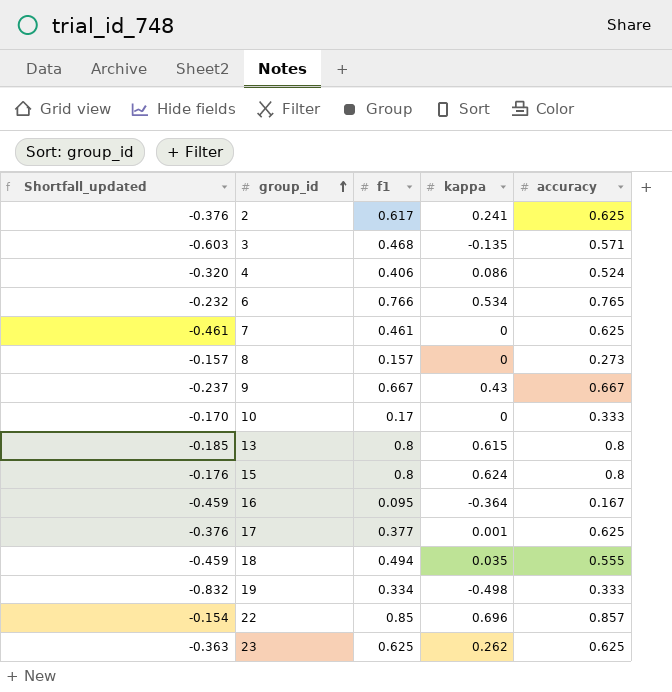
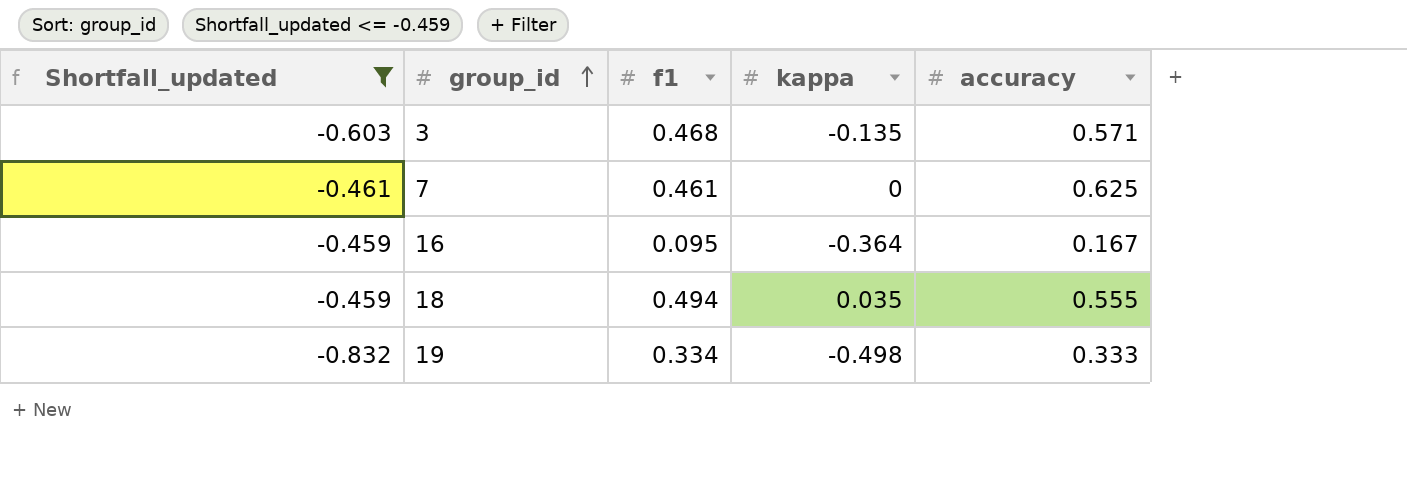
filter: none -> Shortfall_updated <= -0.459

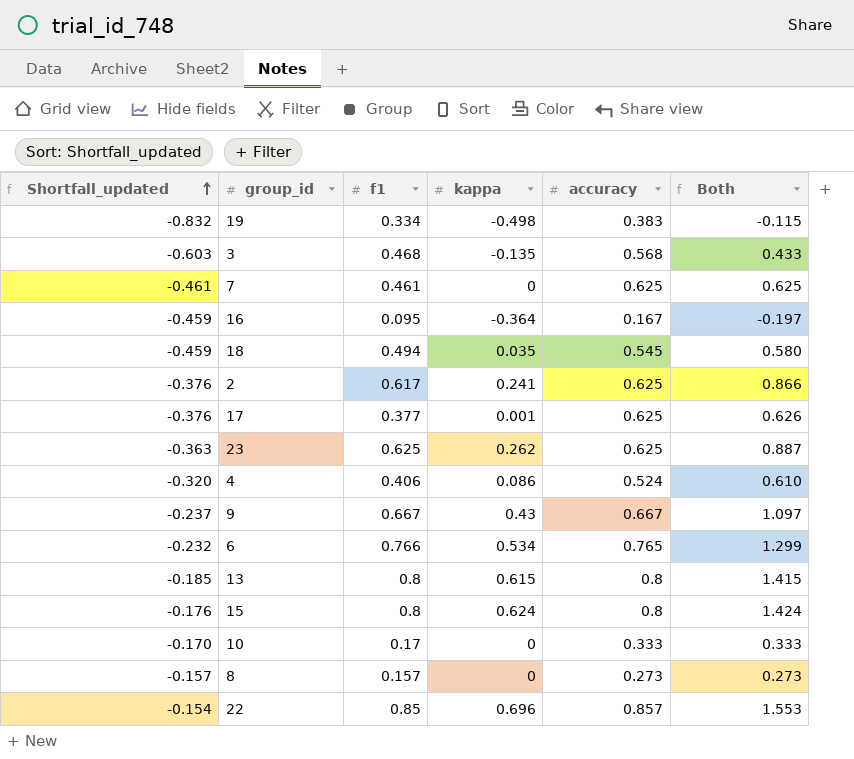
filter: Shortfall_updated <= -0.459 -> none
row order: group_id ascending -> Shortfall_updated ascending
column Both | formula: none -> [kappa] + [accuracy]
19 | accuracy: 0.333 -> 0.383
3 | accuracy: 0.571 -> 0.568
18 | accuracy: 0.555 -> 0.545

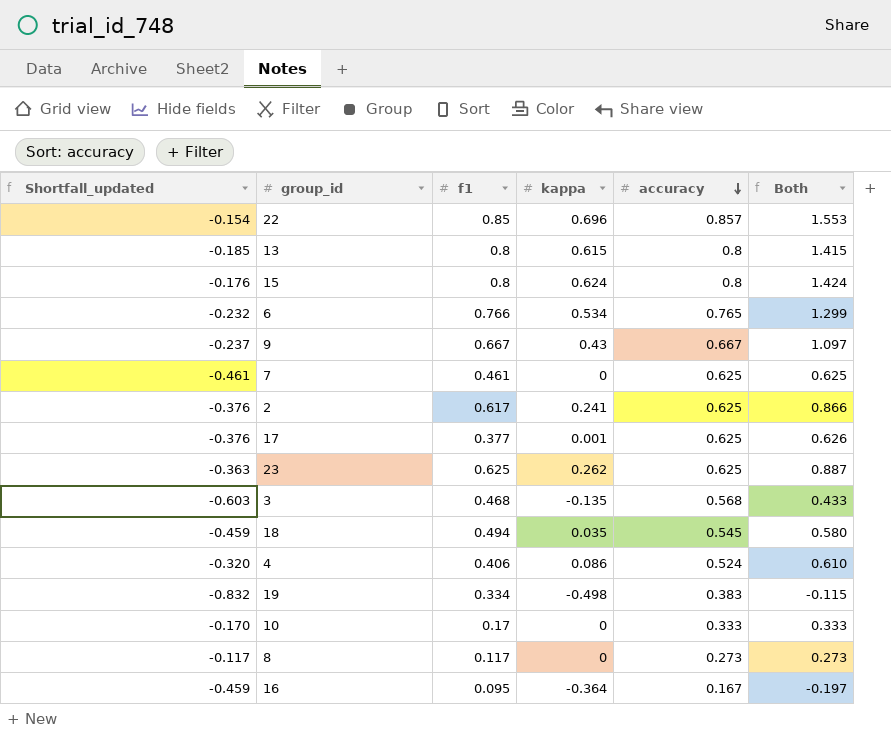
row order: Shortfall_updated ascending -> accuracy descending
8 | Shortfall_updated: -0.157 -> -0.117
8 | f1: 0.157 -> 0.117

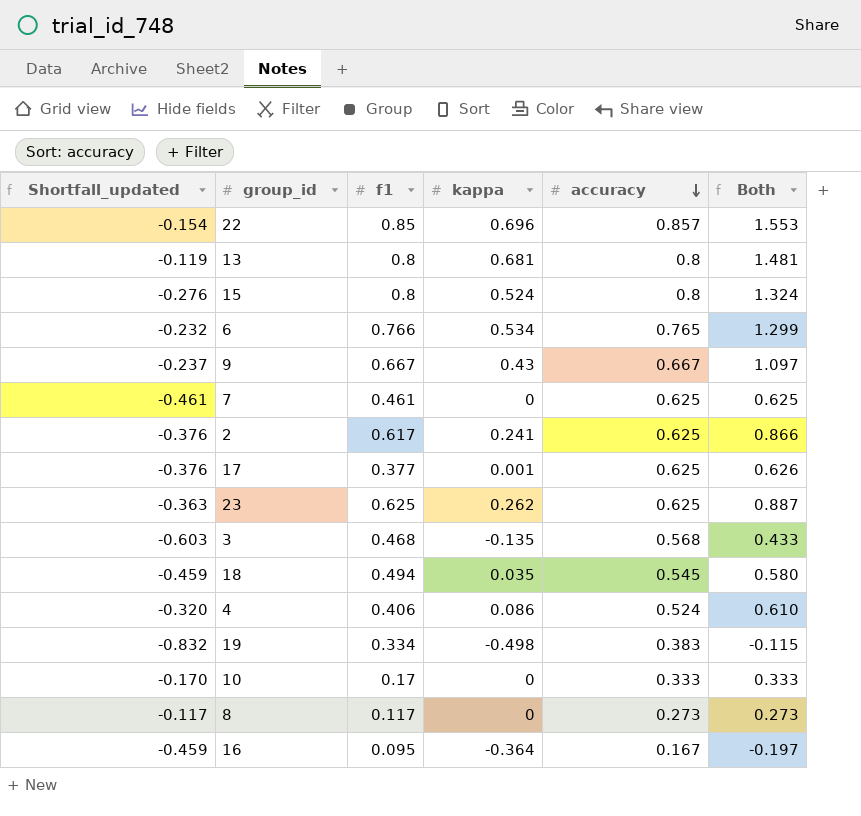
13 | Shortfall_updated: -0.185 -> -0.119
13 | kappa: 0.615 -> 0.681
13 | Both: 1.415 -> 1.481
15 | Shortfall_updated: -0.176 -> -0.276
15 | kappa: 0.624 -> 0.524
15 | Both: 1.424 -> 1.324

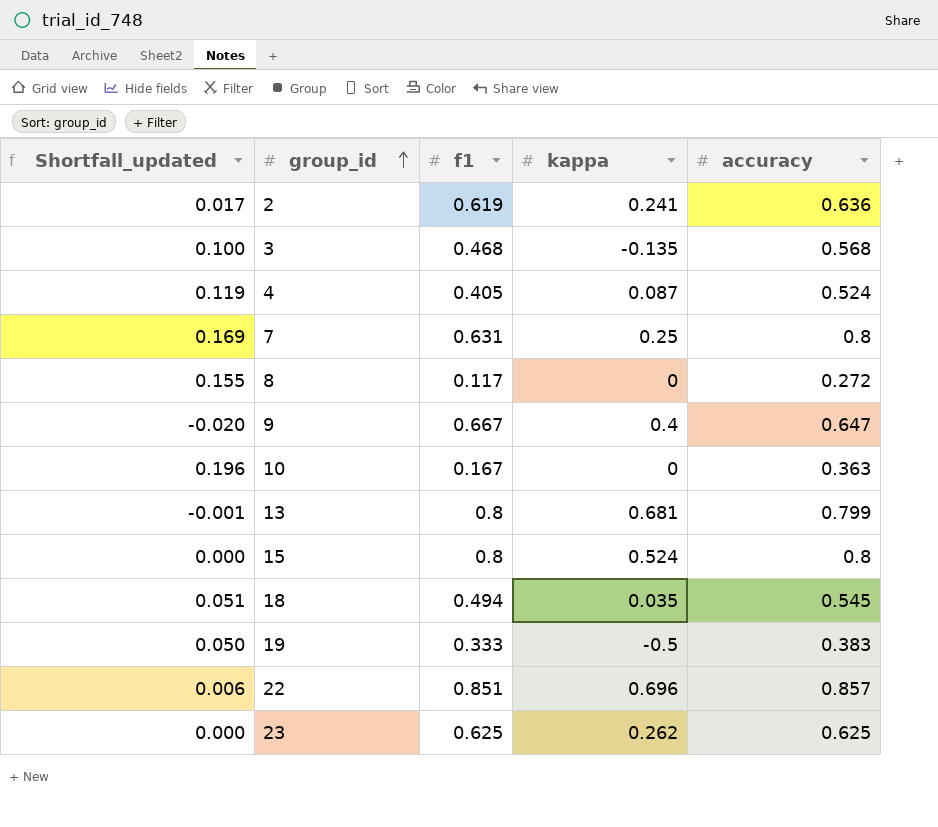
row order: accuracy descending -> group_id ascending
column Both | formula: [kappa] + [accuracy] -> none
column Shortfall_updated | formula: [kappa] - [f1] -> [accuracy] - [f1]
row 6: -0.232 | 0.766 | 0.534 | 0.765 | 1.299 -> none
row 17: -0.376 | 0.377 | 0.001 | 0.625 | 0.626 -> none
row 16: -0.459 | 0.095 | -0.364 | 0.167 | -0.197 -> none
2 | f1: 0.617 -> 0.619
2 | accuracy: 0.625 -> 0.636
4 | f1: 0.406 -> 0.405
4 | kappa: 0.086 -> 0.087
7 | f1: 0.461 -> 0.631
7 | kappa: 0 -> 0.25
7 | accuracy: 0.625 -> 0.8
8 | accuracy: 0.273 -> 0.272
9 | kappa: 0.43 -> 0.4
9 | accuracy: 0.667 -> 0.647
10 | f1: 0.17 -> 0.167
10 | accuracy: 0.333 -> 0.363
13 | accuracy: 0.8 -> 0.799
19 | f1: 0.334 -> 0.333
19 | kappa: -0.498 -> -0.5
22 | f1: 0.85 -> 0.851

